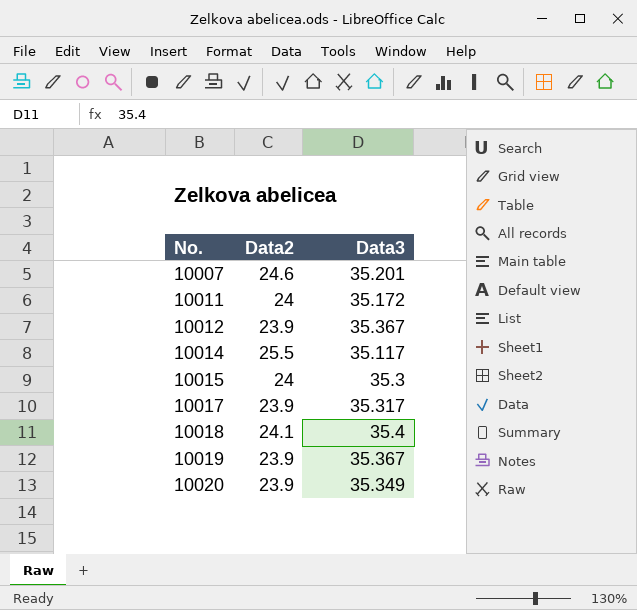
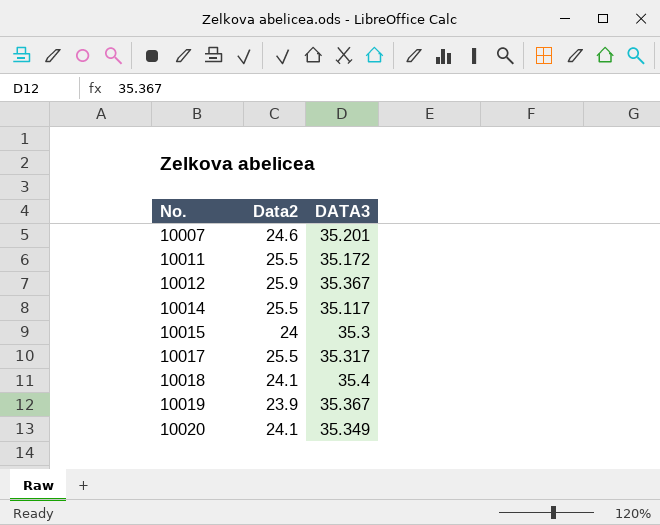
column name: Data3 -> DATA3
10011 | Data2: 24 -> 25.5
10012 | Data2: 23.9 -> 25.9
10017 | Data2: 23.9 -> 25.5
10020 | Data2: 23.9 -> 24.1

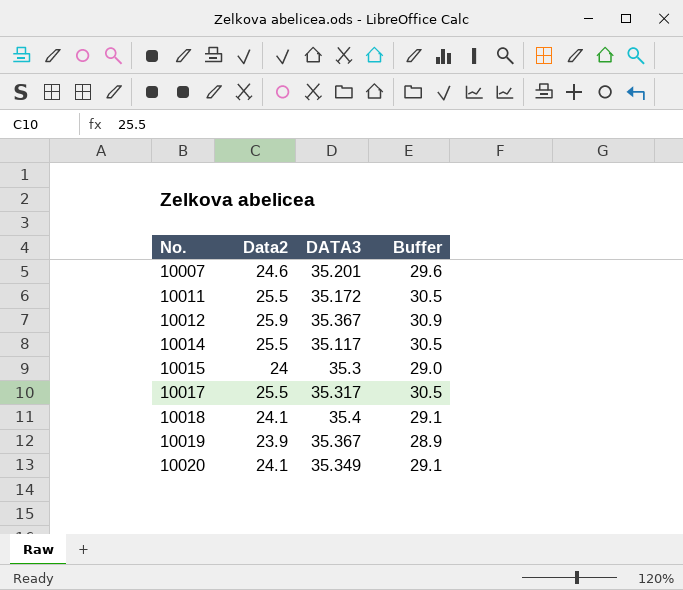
column Buffer | formula: none -> [Data2] + 5

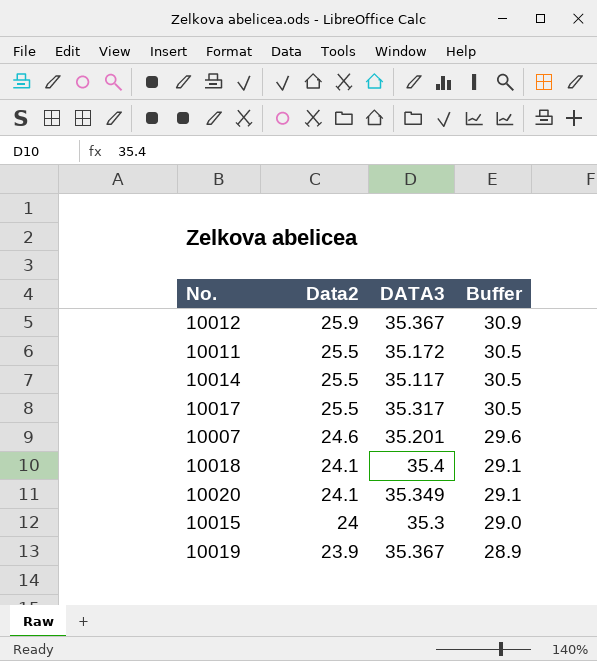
row order: No. ascending -> Data2 descending

